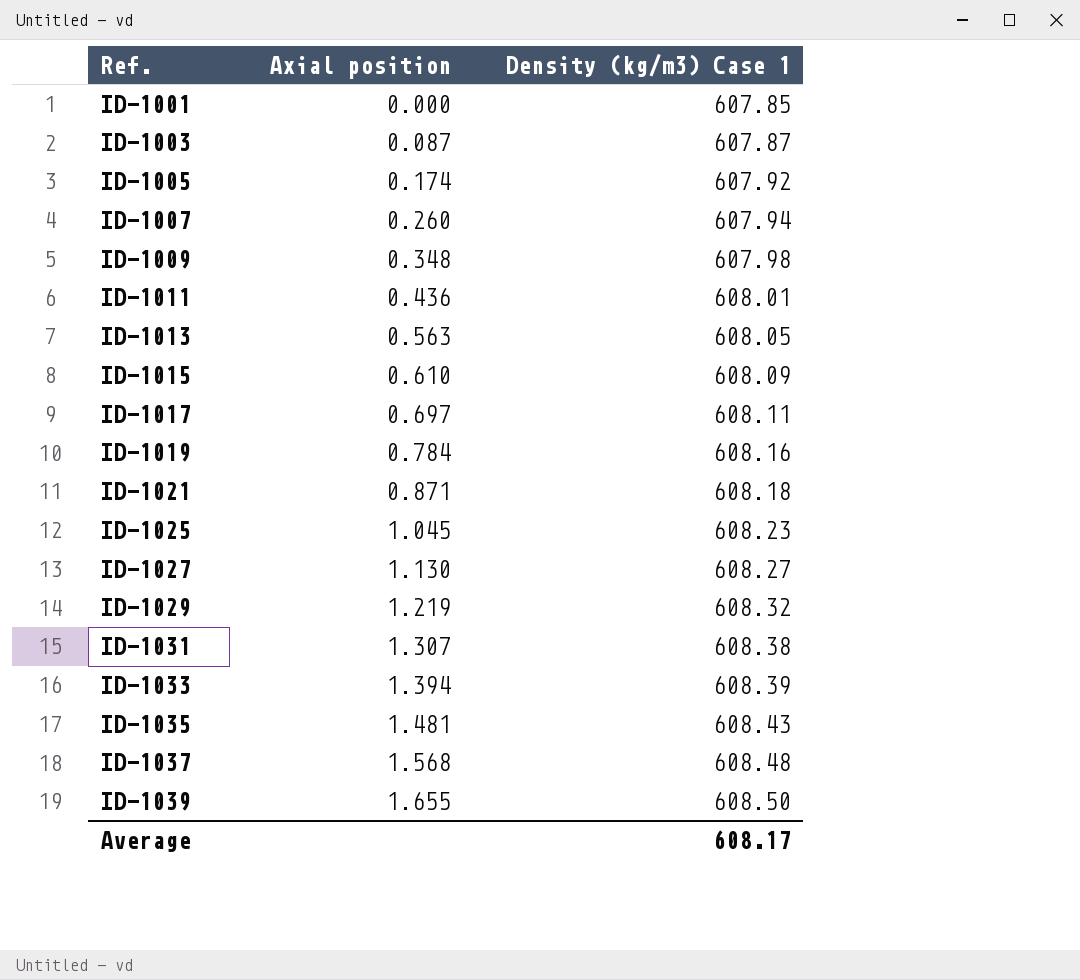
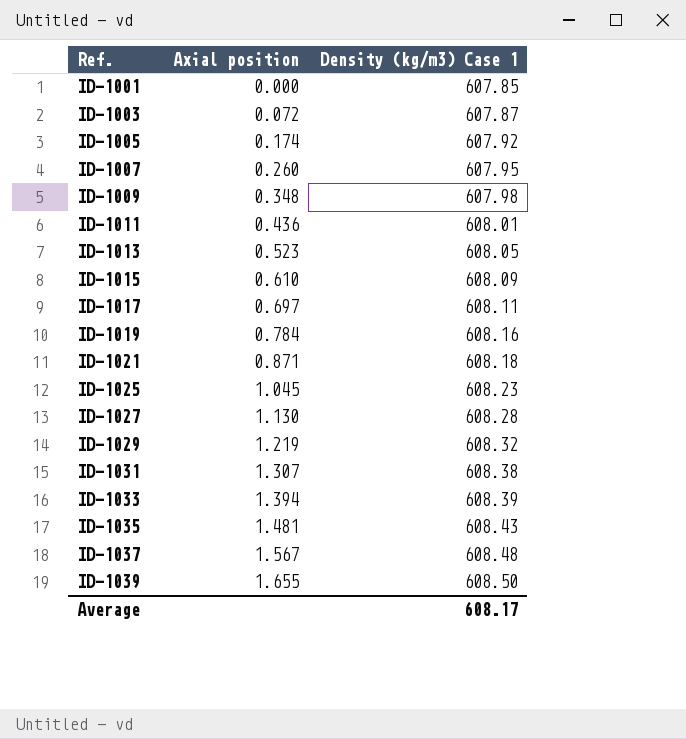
ID-1003 | Axial position: 0.087 -> 0.072
ID-1007 | Density (kg/m3) Case 1: 607.94 -> 607.95
ID-1013 | Axial position: 0.563 -> 0.523
ID-1027 | Density (kg/m3) Case 1: 608.27 -> 608.28
ID-1037 | Axial position: 1.568 -> 1.567

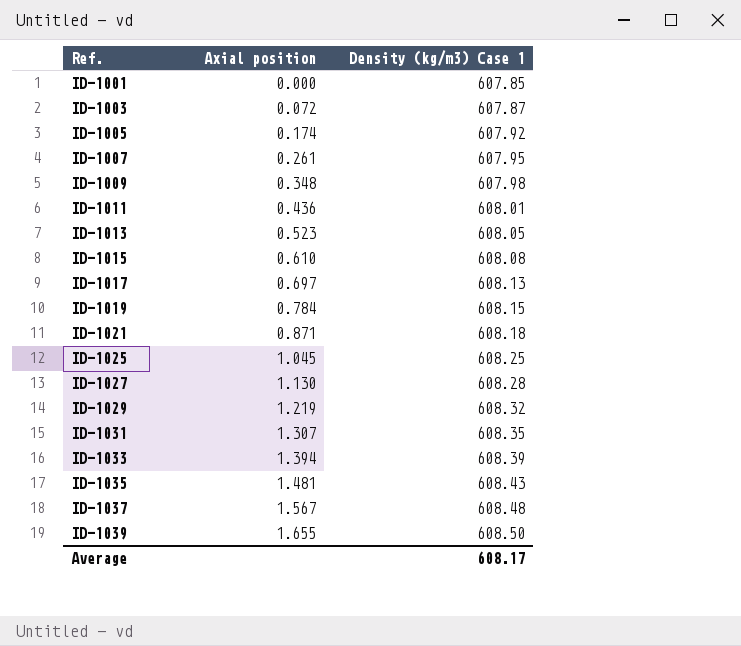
ID-1007 | Axial position: 0.260 -> 0.261
ID-1015 | Density (kg/m3) Case 1: 608.09 -> 608.08
ID-1017 | Density (kg/m3) Case 1: 608.11 -> 608.13
ID-1019 | Density (kg/m3) Case 1: 608.16 -> 608.15
ID-1025 | Density (kg/m3) Case 1: 608.23 -> 608.25
ID-1031 | Density (kg/m3) Case 1: 608.38 -> 608.35

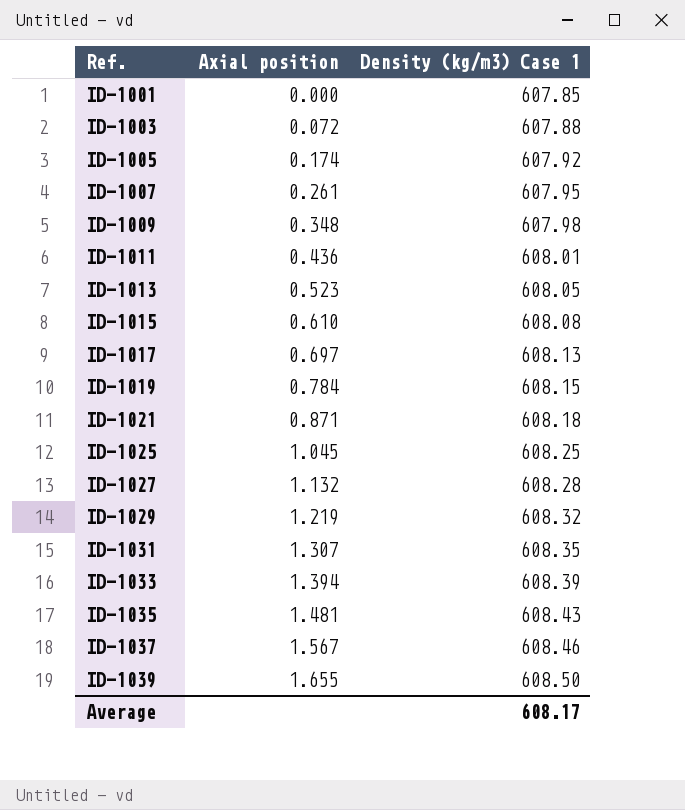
ID-1003 | Density (kg/m3) Case 1: 607.87 -> 607.88
ID-1027 | Axial position: 1.130 -> 1.132
ID-1037 | Density (kg/m3) Case 1: 608.48 -> 608.46

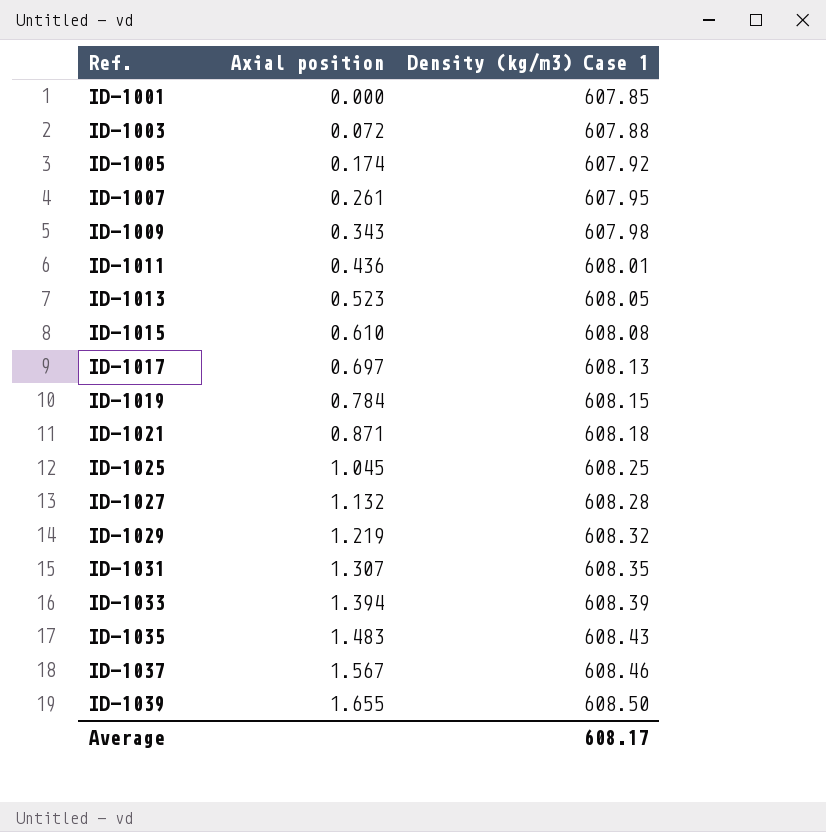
ID-1009 | Axial position: 0.348 -> 0.343
ID-1035 | Axial position: 1.481 -> 1.483

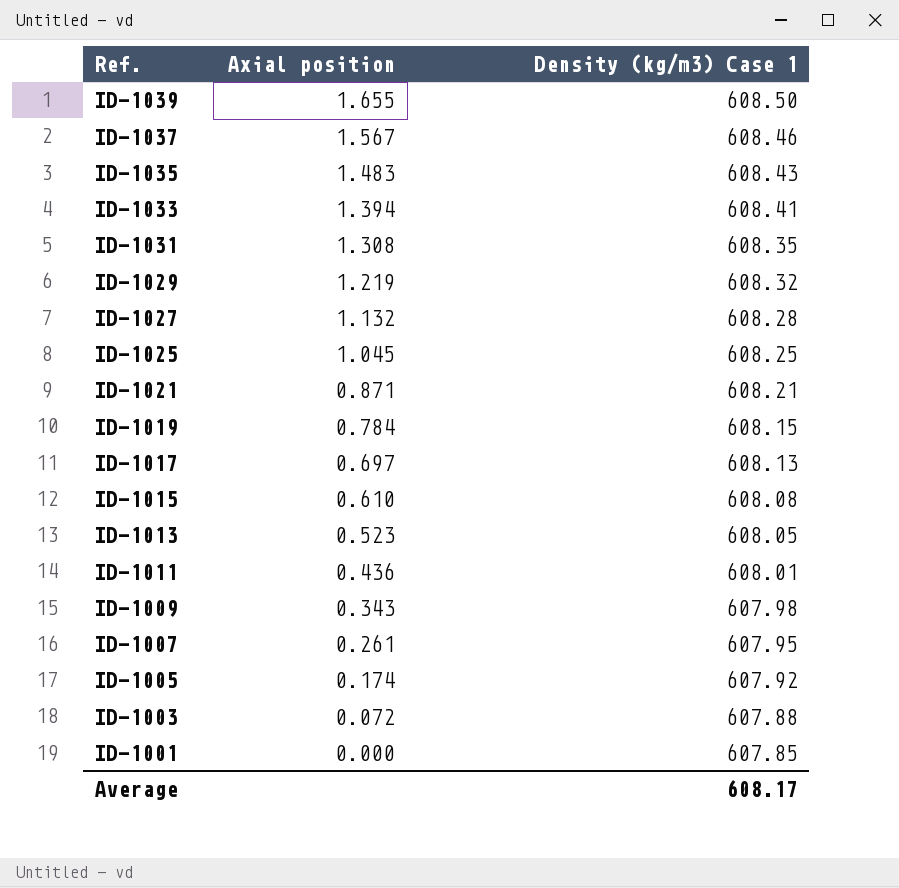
row order: Ref. ascending -> Ref. descending
ID-1033 | Density (kg/m3) Case 1: 608.39 -> 608.41
ID-1031 | Axial position: 1.307 -> 1.308
ID-1021 | Density (kg/m3) Case 1: 608.18 -> 608.21

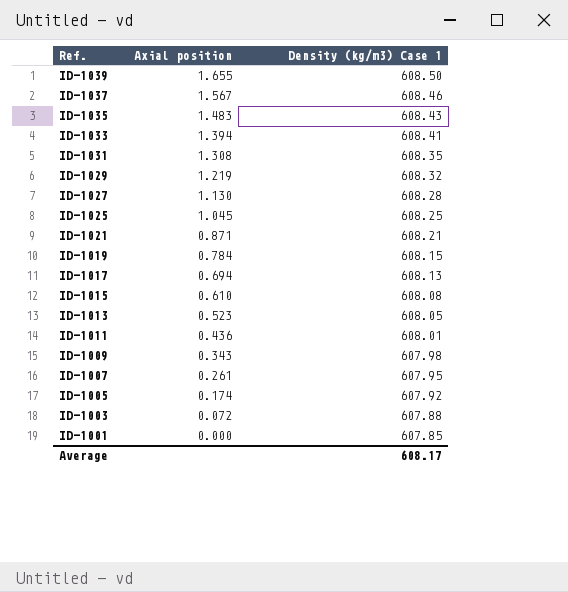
ID-1027 | Axial position: 1.132 -> 1.130
ID-1017 | Axial position: 0.697 -> 0.694

